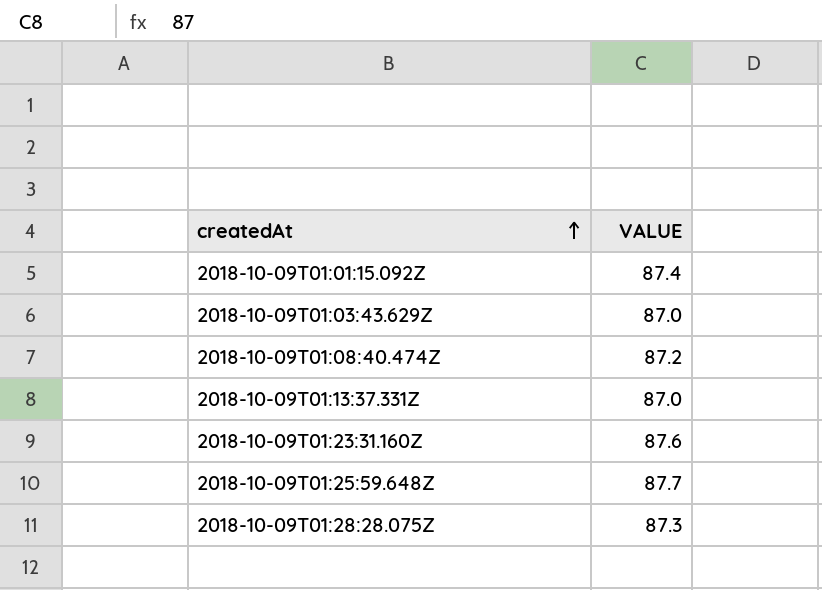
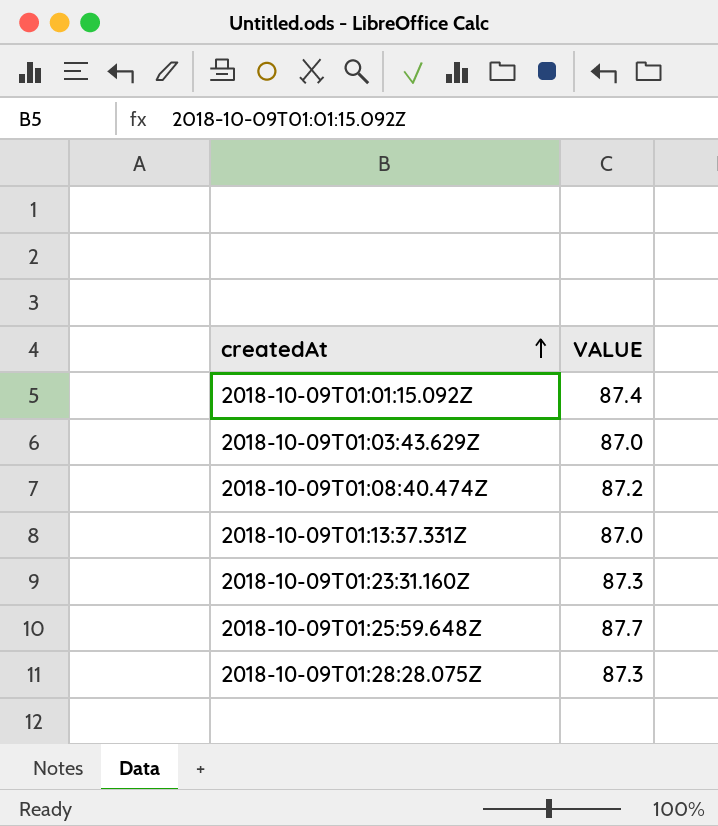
2018-10-09T01:23:31.160Z | VALUE: 87.6 -> 87.3

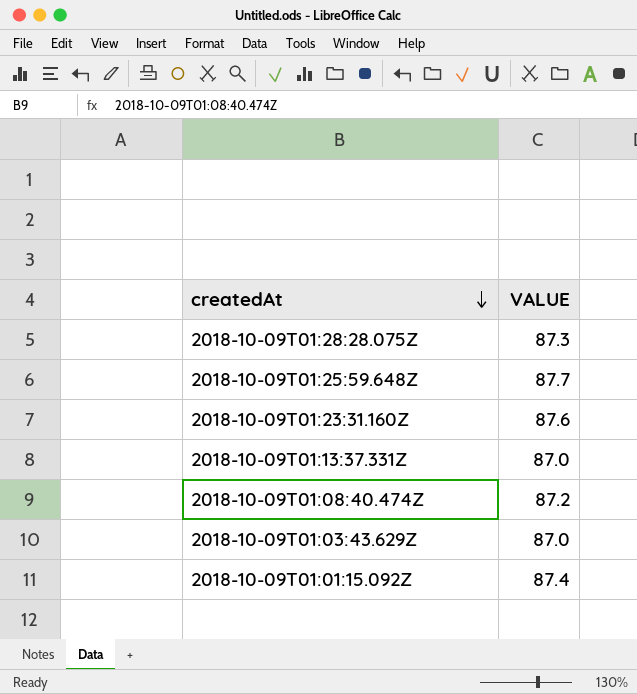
row order: createdAt ascending -> createdAt descending
2018-10-09T01:23:31.160Z | VALUE: 87.3 -> 87.6

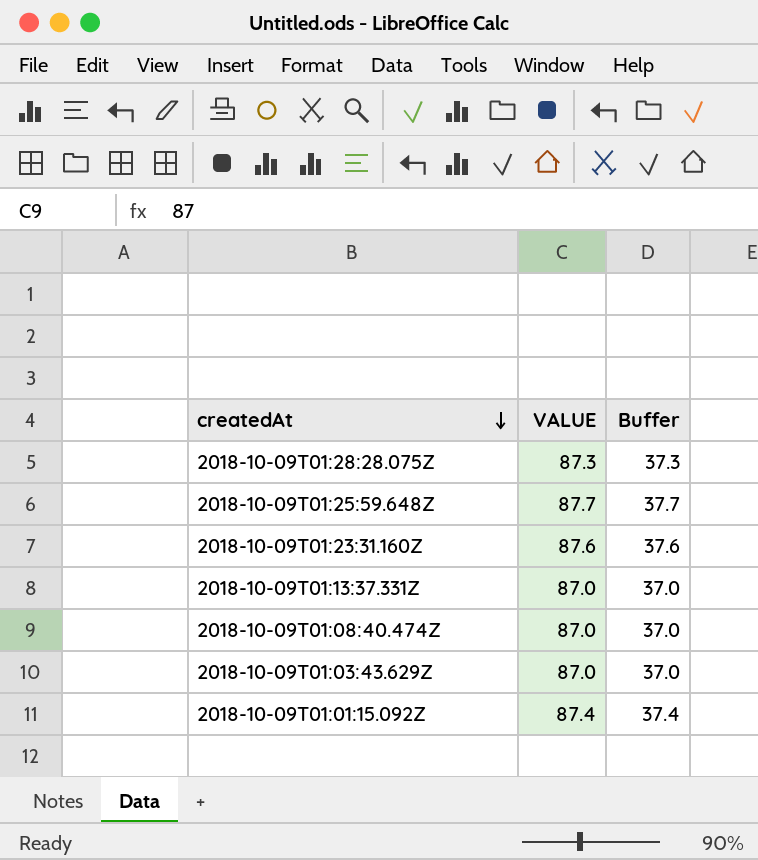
column Buffer | formula: none -> [VALUE] - 50
2018-10-09T01:08:40.474Z | VALUE: 87.2 -> 87.0

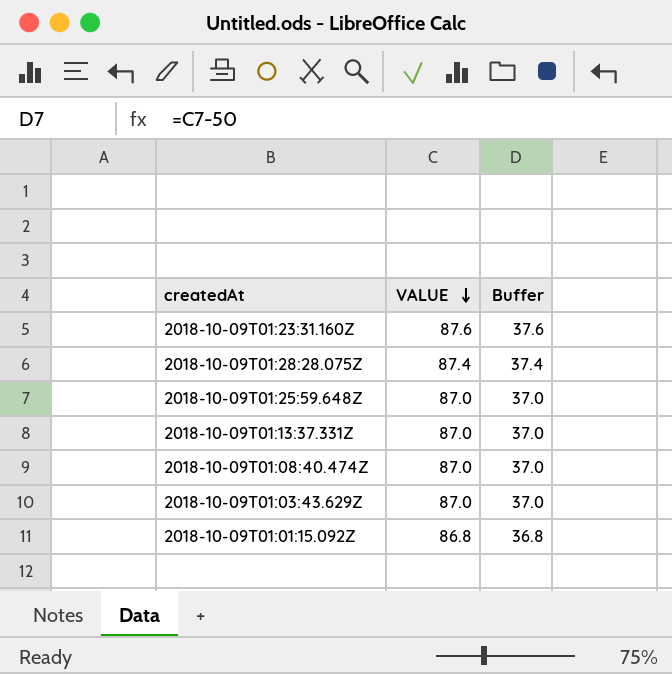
row order: createdAt descending -> VALUE descending
2018-10-09T01:28:28.075Z | VALUE: 87.3 -> 87.4
2018-10-09T01:28:28.075Z | Buffer: 37.3 -> 37.4
2018-10-09T01:25:59.648Z | VALUE: 87.7 -> 87.0
2018-10-09T01:25:59.648Z | Buffer: 37.7 -> 37.0
2018-10-09T01:01:15.092Z | VALUE: 87.4 -> 86.8
2018-10-09T01:01:15.092Z | Buffer: 37.4 -> 36.8

